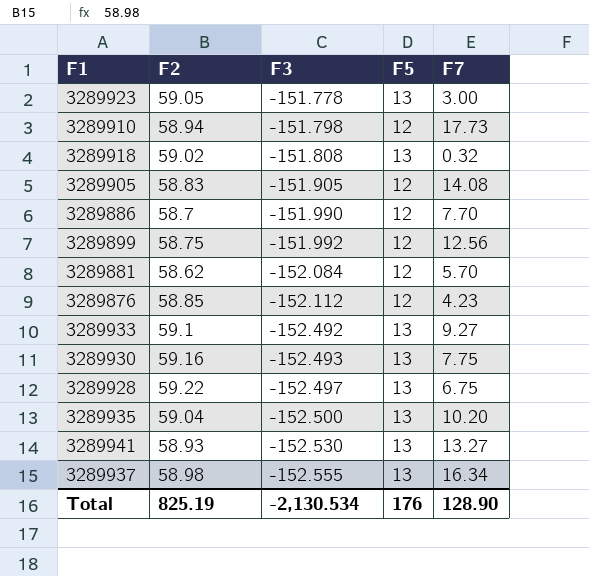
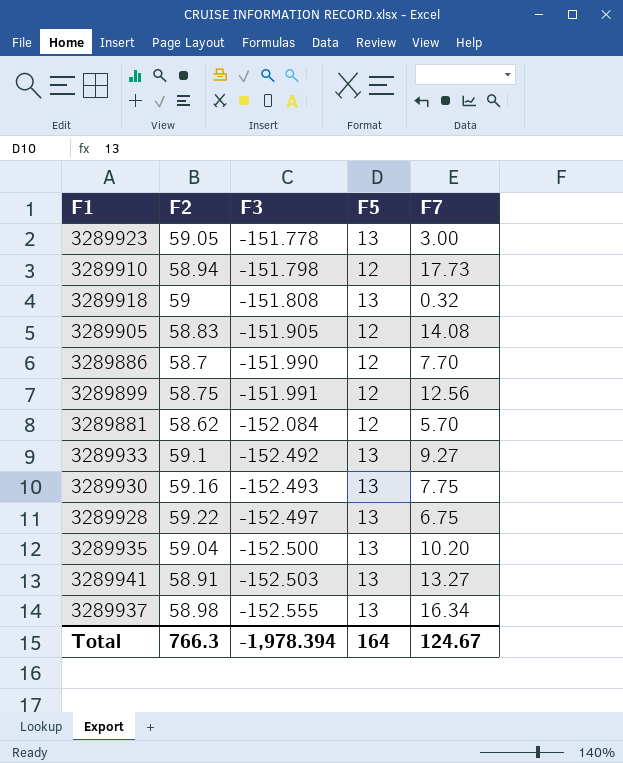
row 3289876: 58.85 | -152.112 | 12 | 4.23 -> none
3289918 | F2: 59.02 -> 59
3289899 | F3: -151.992 -> -151.991
3289941 | F2: 58.93 -> 58.91
3289941 | F3: -152.530 -> -152.503
Total | F2: 825.19 -> 766.3
Total | F3: -2,130.534 -> -1,978.394
Total | F5: 176 -> 164
Total | F7: 128.90 -> 124.67

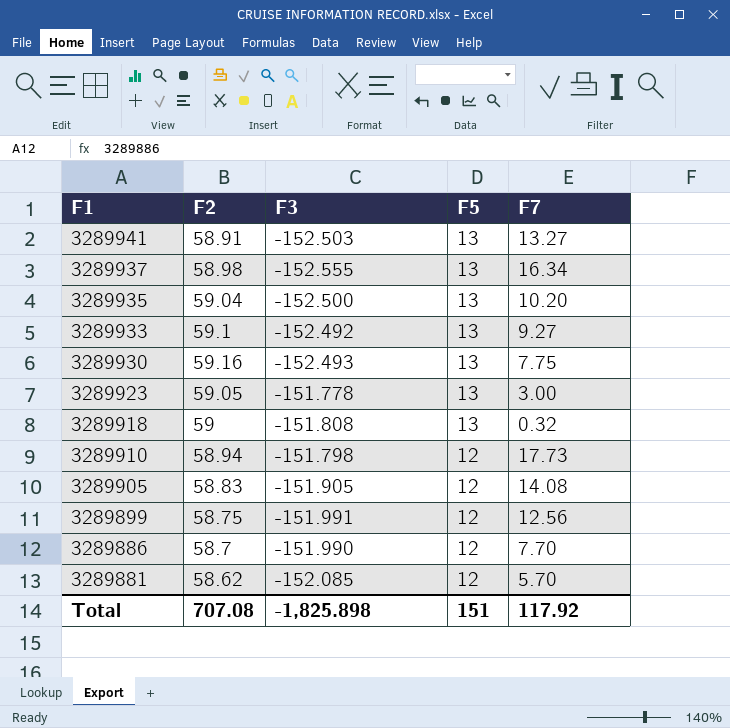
row order: F3 descending -> F1 descending
row 3289928: 59.22 | -152.497 | 13 | 6.75 -> none
3289881 | F3: -152.084 -> -152.085
Total | F2: 766.3 -> 707.08
Total | F3: -1,978.394 -> -1,825.898
Total | F5: 164 -> 151
Total | F7: 124.67 -> 117.92

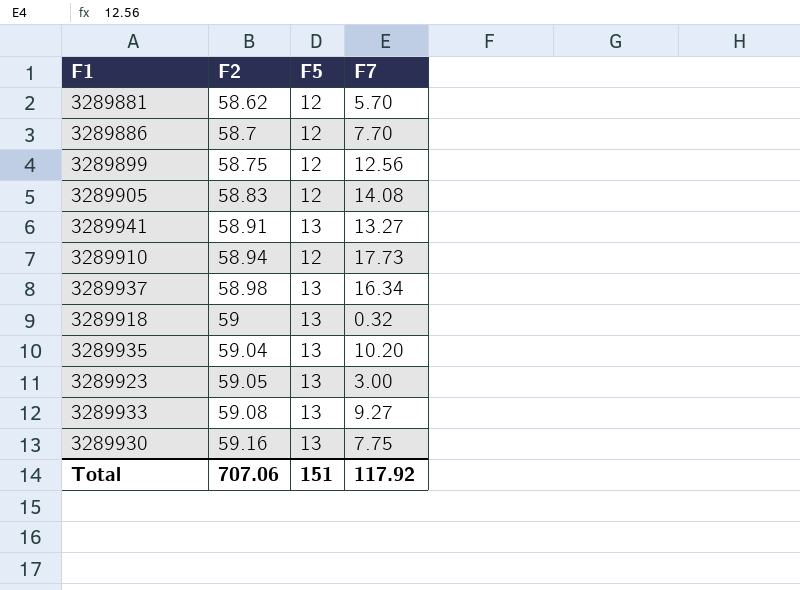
row order: F1 descending -> F2 ascending
column F3 | position: 3 -> none
3289933 | F2: 59.1 -> 59.08
Total | F2: 707.08 -> 707.06

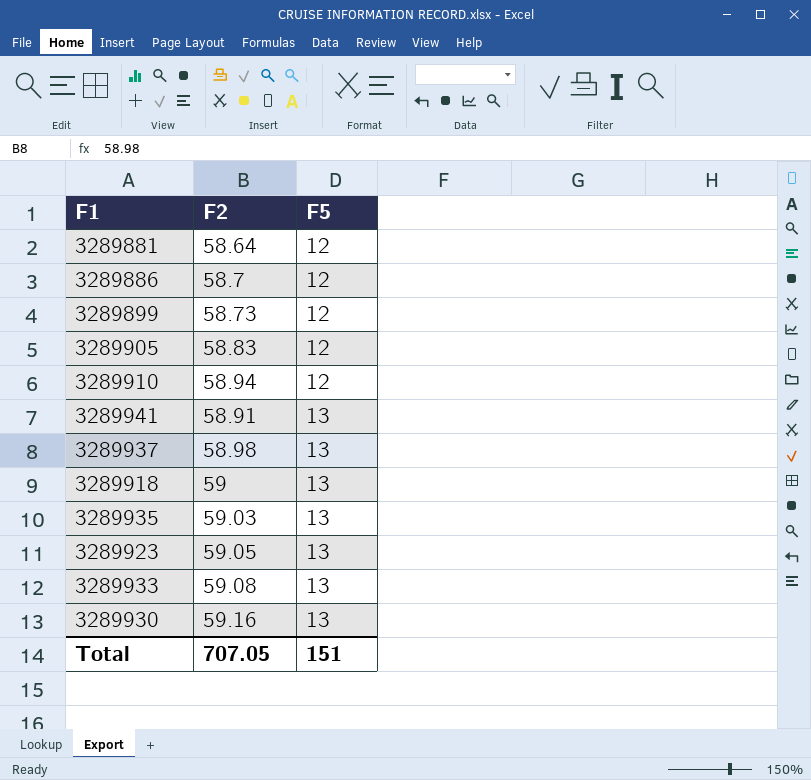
row order: F2 ascending -> F5 ascending
column F7 | position: 4 -> none
3289881 | F2: 58.62 -> 58.64
3289899 | F2: 58.75 -> 58.73
3289935 | F2: 59.04 -> 59.03
Total | F2: 707.06 -> 707.05

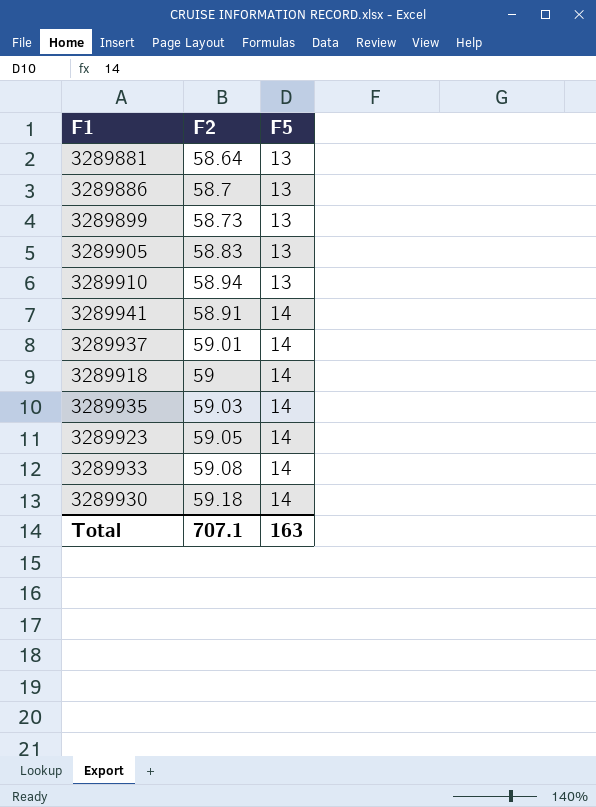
3289881 | F5: 12 -> 13
3289886 | F5: 12 -> 13
3289899 | F5: 12 -> 13
3289905 | F5: 12 -> 13
3289910 | F5: 12 -> 13
3289941 | F5: 13 -> 14
3289937 | F2: 58.98 -> 59.01
3289937 | F5: 13 -> 14
3289918 | F5: 13 -> 14
3289935 | F5: 13 -> 14
3289923 | F5: 13 -> 14
3289933 | F5: 13 -> 14
3289930 | F2: 59.16 -> 59.18
3289930 | F5: 13 -> 14
Total | F2: 707.05 -> 707.1
Total | F5: 151 -> 163

